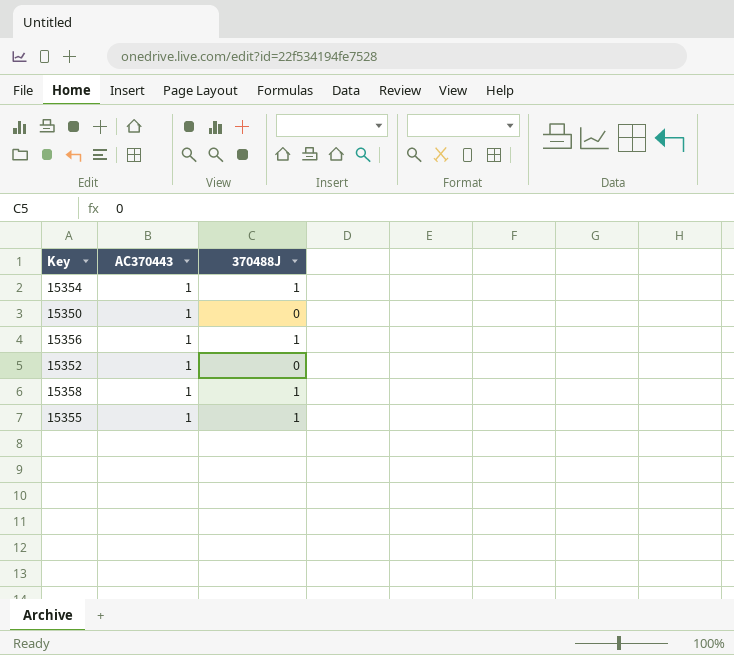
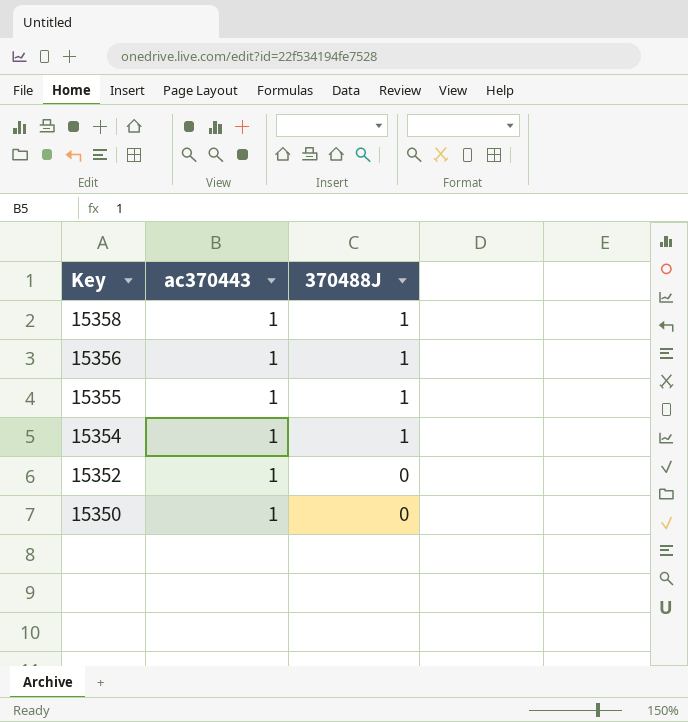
row order: none -> Key descending
column name: AC370443 -> ac370443

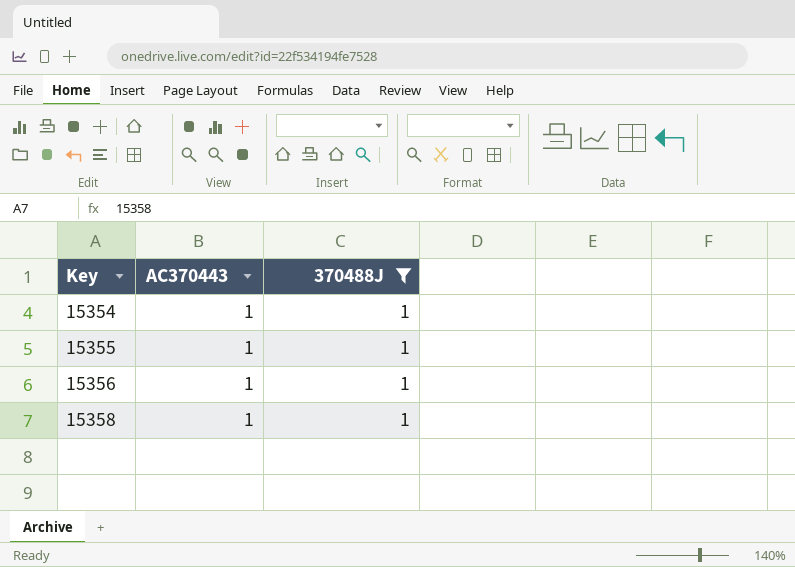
filter: none -> 370488J = 1
row order: Key descending -> Key ascending
column name: ac370443 -> AC370443

